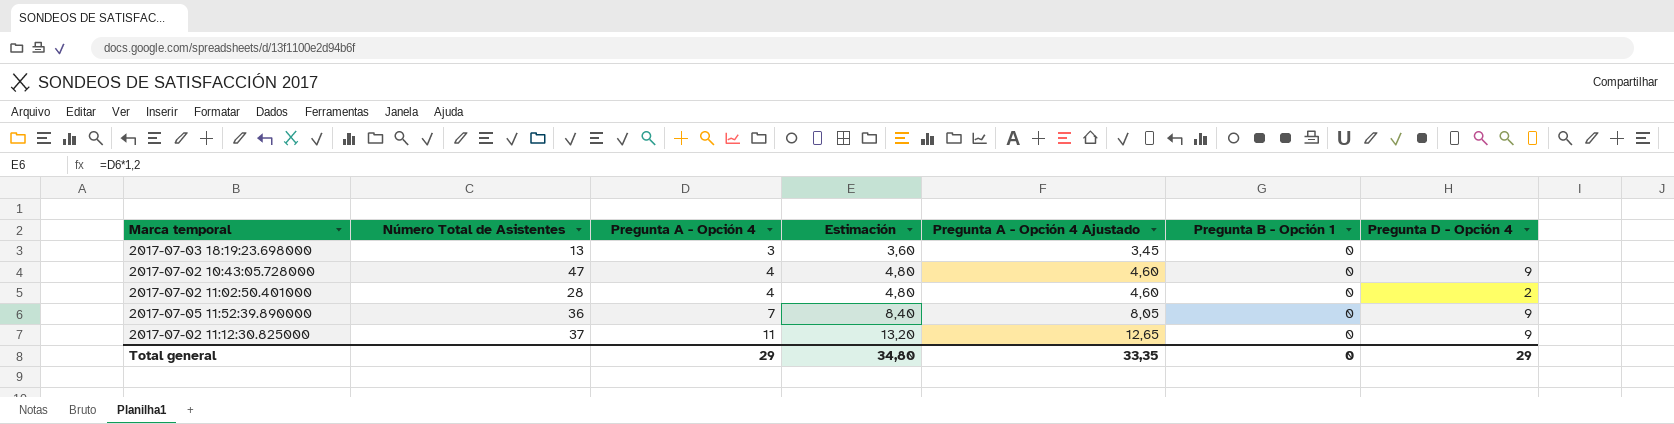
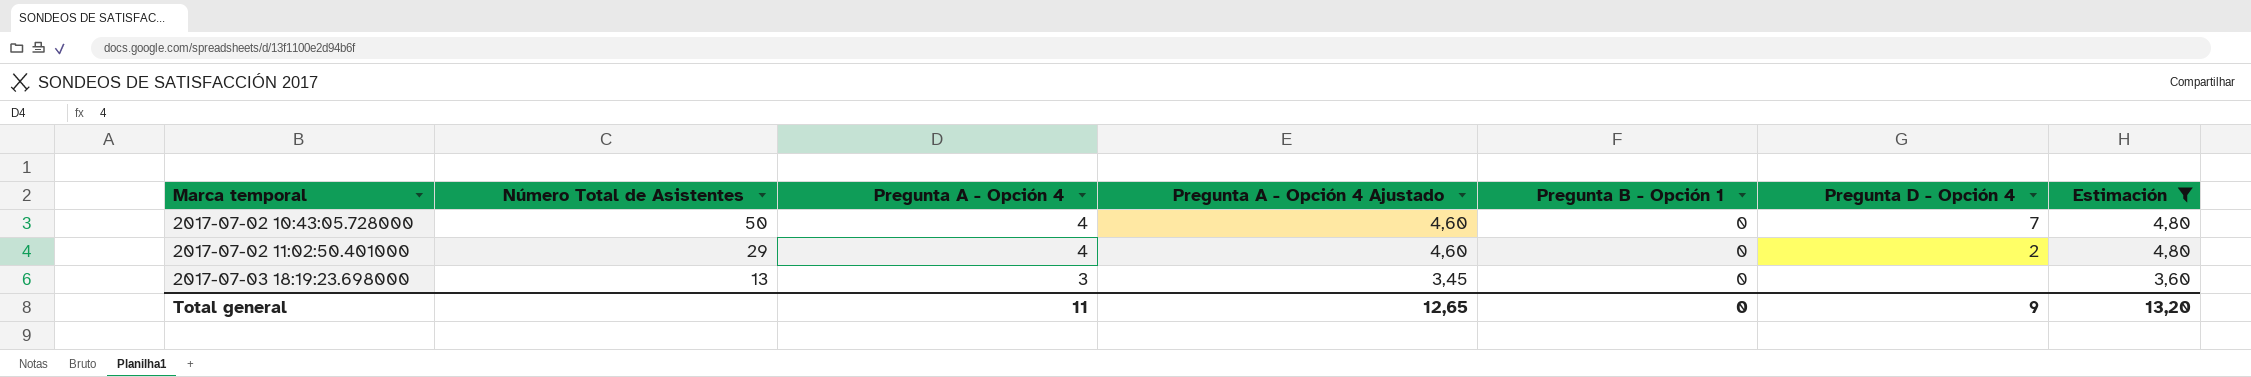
filter: none -> Estimación <= 4,80
row order: Pregunta A - Opción 4 ascending -> Marca temporal ascending
column Estimación | position: 4 -> 7
2017-07-02 10:43:05.728000 | Número Total de Asistentes: 47 -> 50
2017-07-02 10:43:05.728000 | Pregunta D - Opción 4: 9 -> 7
2017-07-02 11:02:50.401000 | Número Total de Asistentes: 28 -> 29
Total general | Pregunta A - Opción 4: 29 -> 11
Total general | Pregunta A - Opción 4 Ajustado: 33,35 -> 12,65
Total general | Pregunta D - Opción 4: 29 -> 9
Total general | Estimación: 34,80 -> 13,20

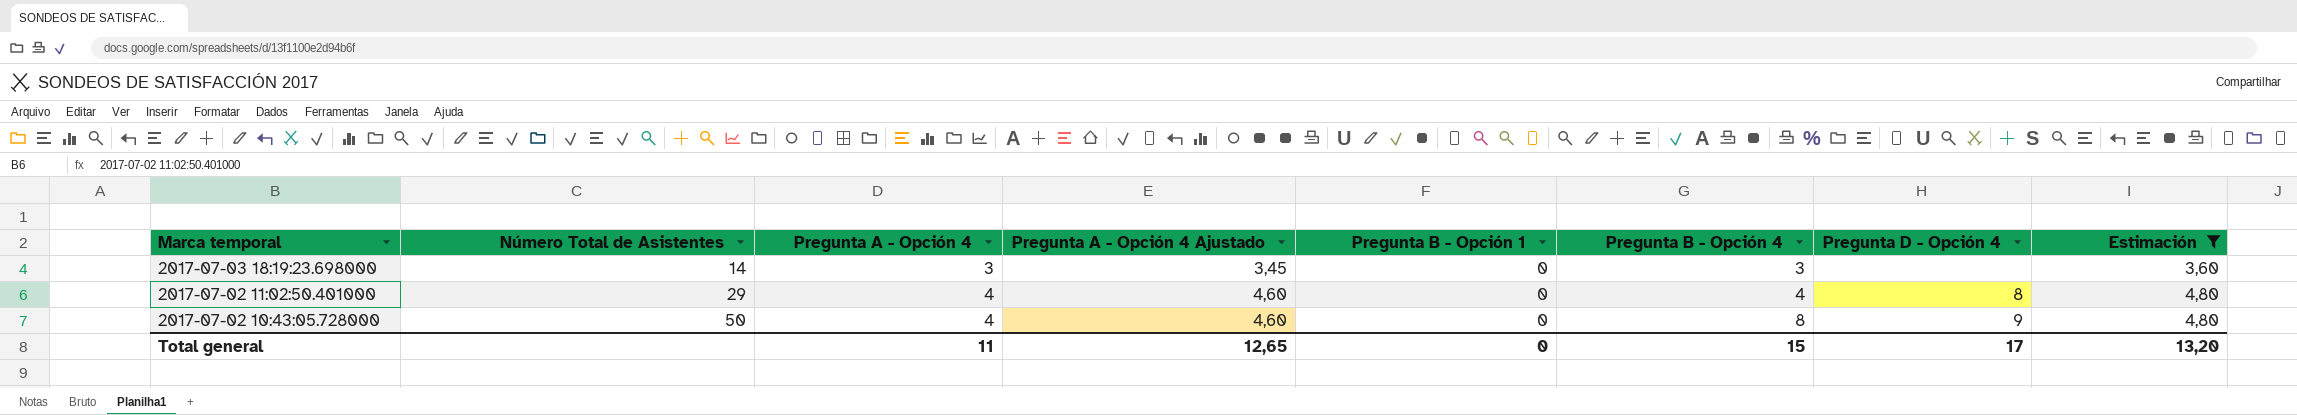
row order: Marca temporal ascending -> Marca temporal descending
column Pregunta B - Opción 4 | position: none -> 6
2017-07-03 18:19:23.698000 | Número Total de Asistentes: 13 -> 14
2017-07-02 11:02:50.401000 | Pregunta D - Opción 4: 2 -> 8
2017-07-02 10:43:05.728000 | Pregunta D - Opción 4: 7 -> 9
Total general | Pregunta D - Opción 4: 9 -> 17

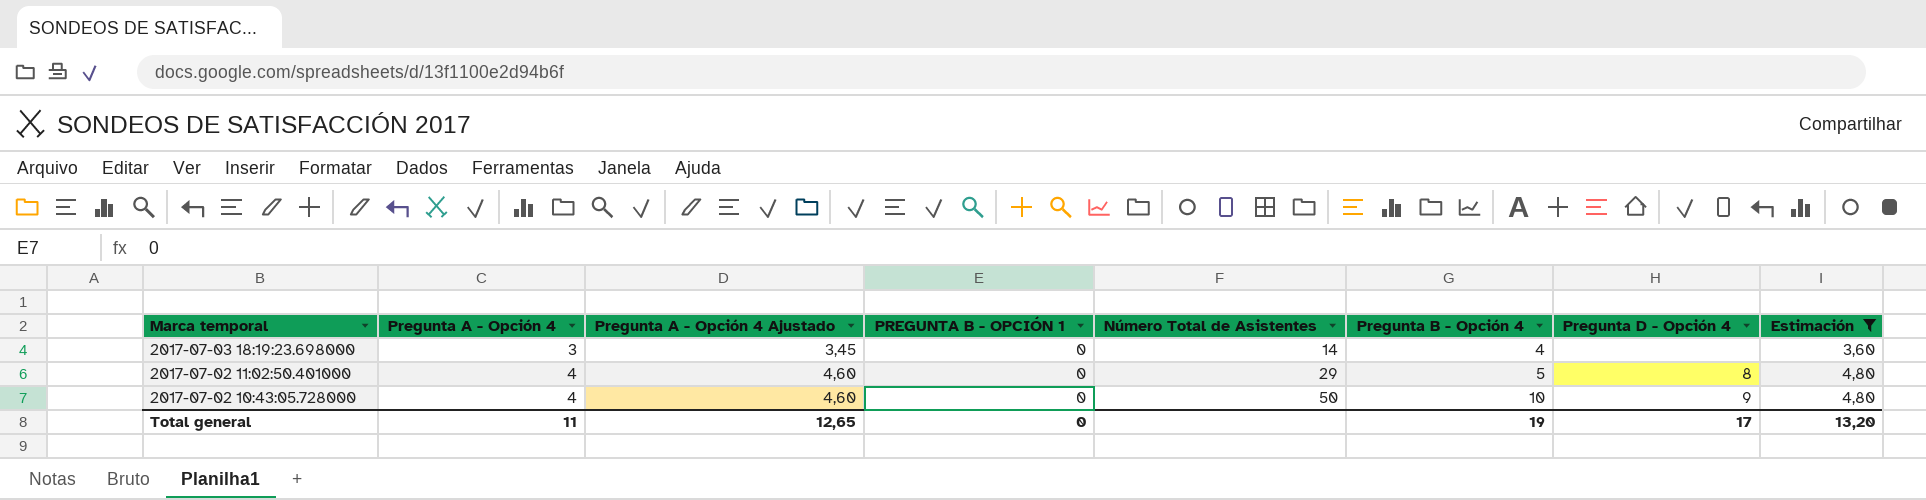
column name: Pregunta B - Opción 1 -> PREGUNTA B - OPCIÓN 1
column Número Total de Asistentes | position: 2 -> 5
2017-07-03 18:19:23.698000 | Pregunta B - Opción 4: 3 -> 4
2017-07-02 11:02:50.401000 | Pregunta B - Opción 4: 4 -> 5
2017-07-02 10:43:05.728000 | Pregunta B - Opción 4: 8 -> 10
Total general | Pregunta B - Opción 4: 15 -> 19

